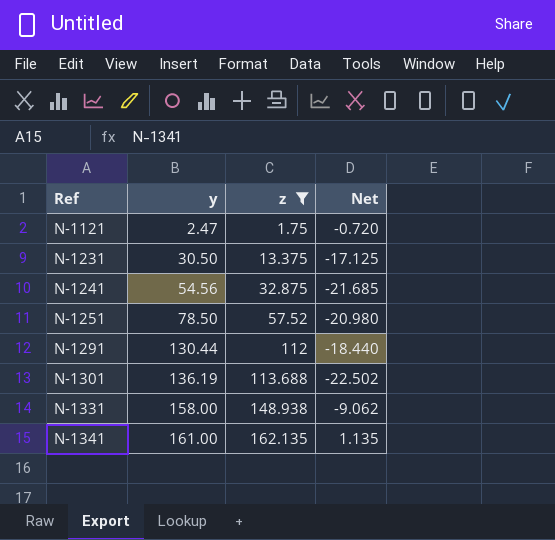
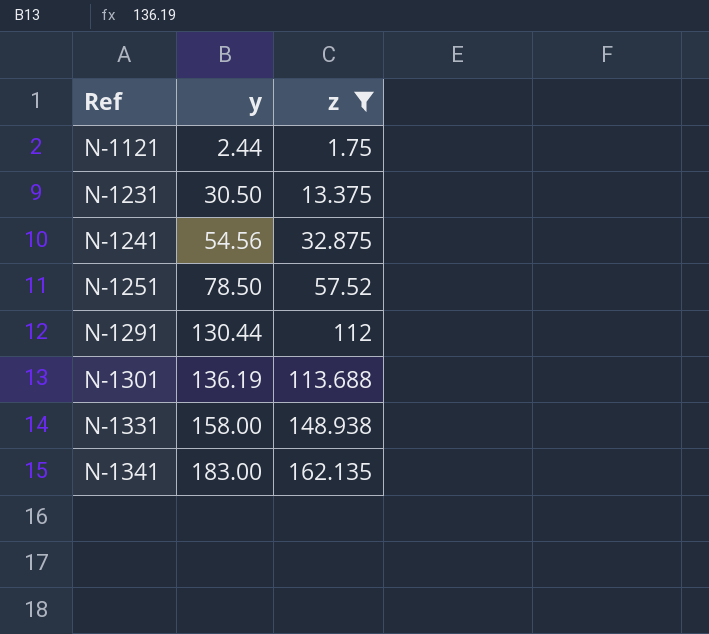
column Net | formula: [z] - [y] -> none
N-1121 | y: 2.47 -> 2.44
N-1341 | y: 161.00 -> 183.00

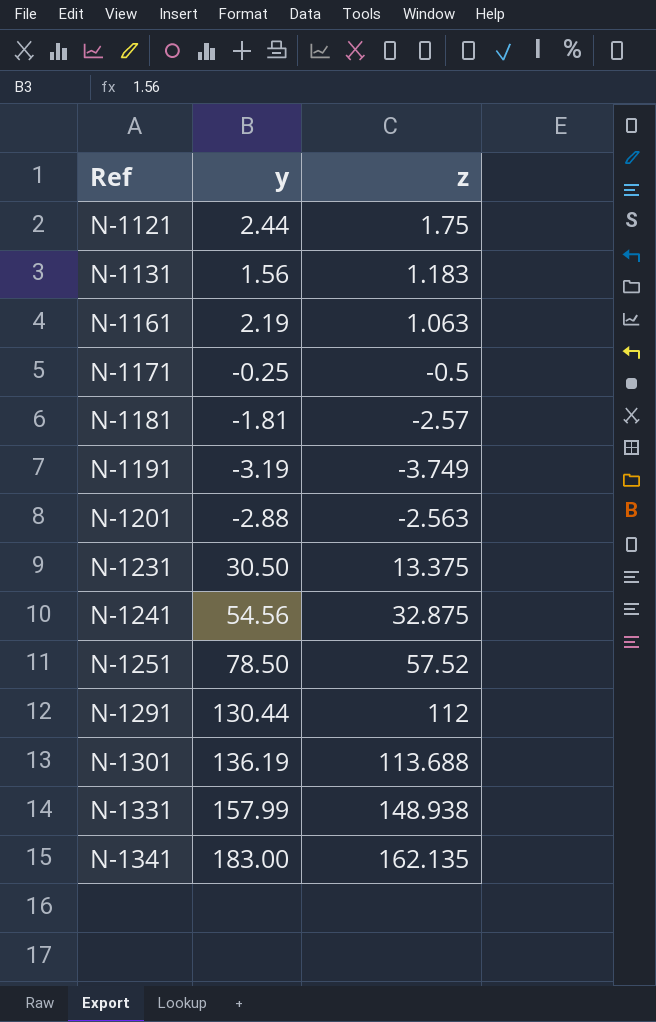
filter: z >= 1.75 -> none
N-1331 | y: 158.00 -> 157.99

